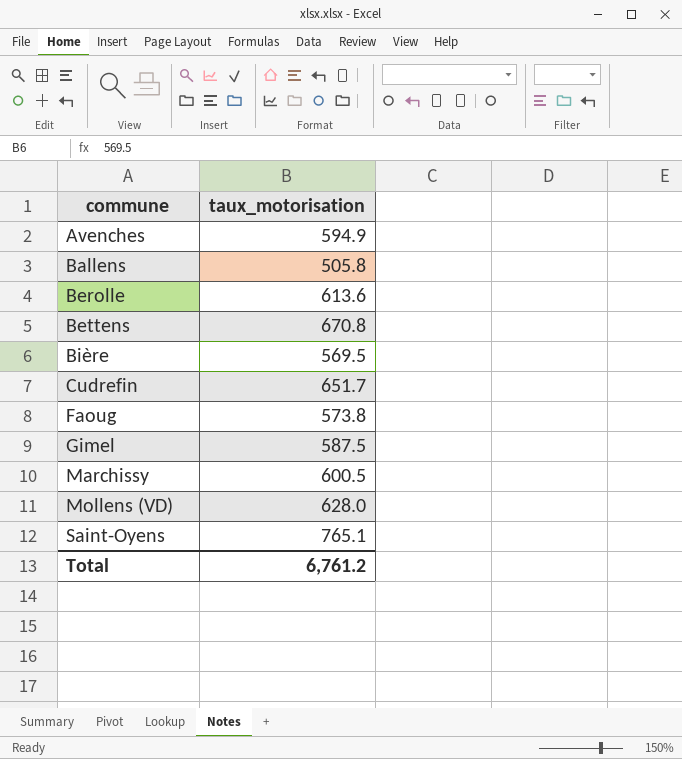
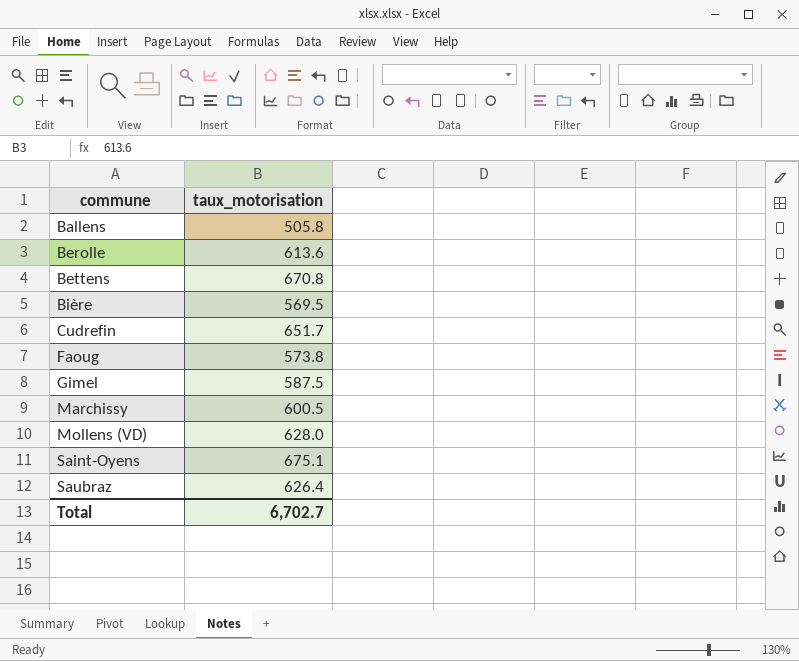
row Avenches: 594.9 -> none
Saint-Oyens | taux_motorisation: 765.1 -> 675.1
row Saubraz: none -> 626.4
Total | taux_motorisation: 6,761.2 -> 6,702.7

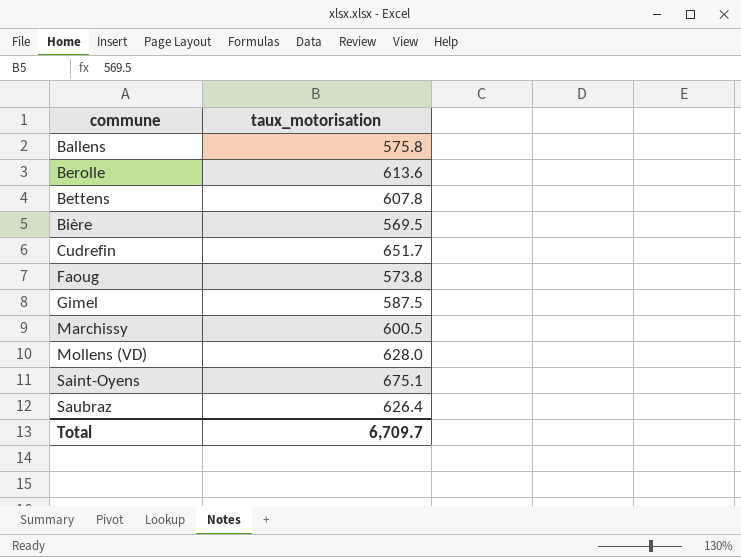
Ballens | taux_motorisation: 505.8 -> 575.8
Bettens | taux_motorisation: 670.8 -> 607.8
Total | taux_motorisation: 6,702.7 -> 6,709.7

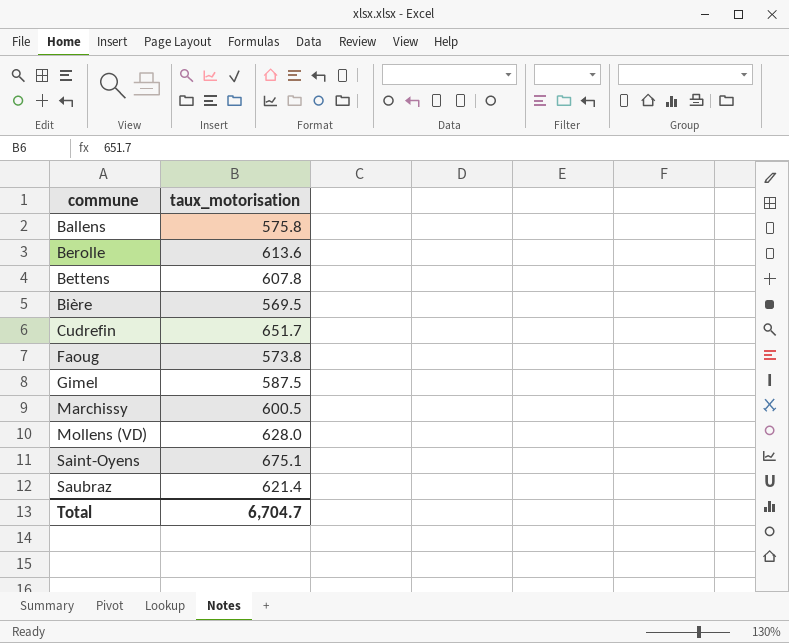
Saubraz | taux_motorisation: 626.4 -> 621.4
Total | taux_motorisation: 6,709.7 -> 6,704.7

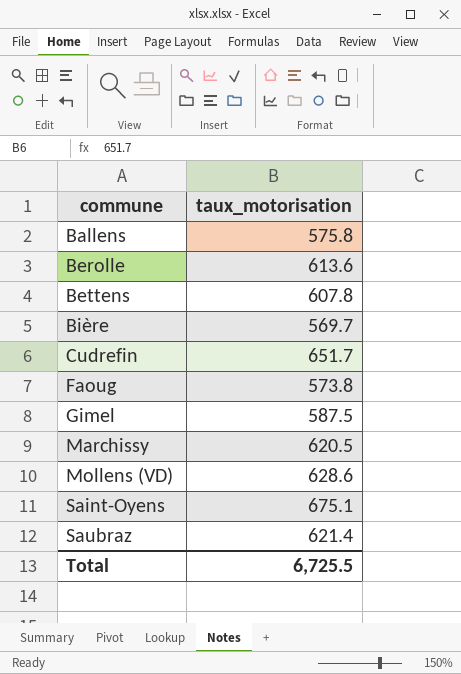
Bière | taux_motorisation: 569.5 -> 569.7
Marchissy | taux_motorisation: 600.5 -> 620.5
Mollens (VD) | taux_motorisation: 628.0 -> 628.6
Total | taux_motorisation: 6,704.7 -> 6,725.5

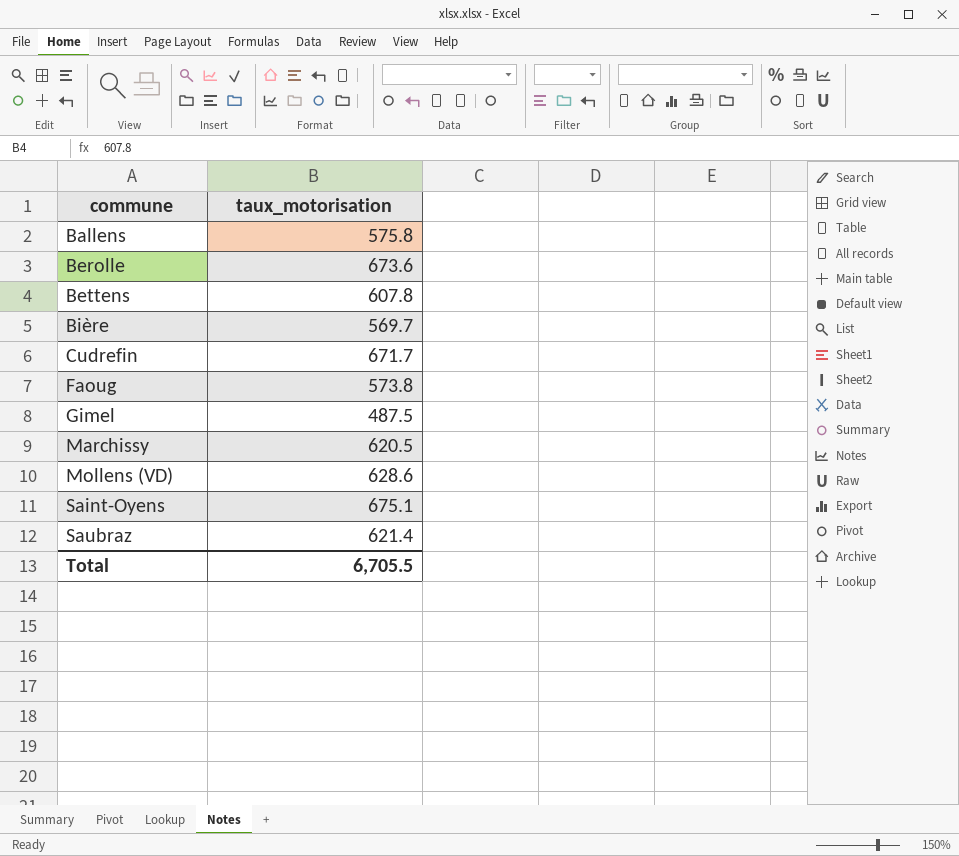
Berolle | taux_motorisation: 613.6 -> 673.6
Cudrefin | taux_motorisation: 651.7 -> 671.7
Gimel | taux_motorisation: 587.5 -> 487.5
Total | taux_motorisation: 6,725.5 -> 6,705.5

